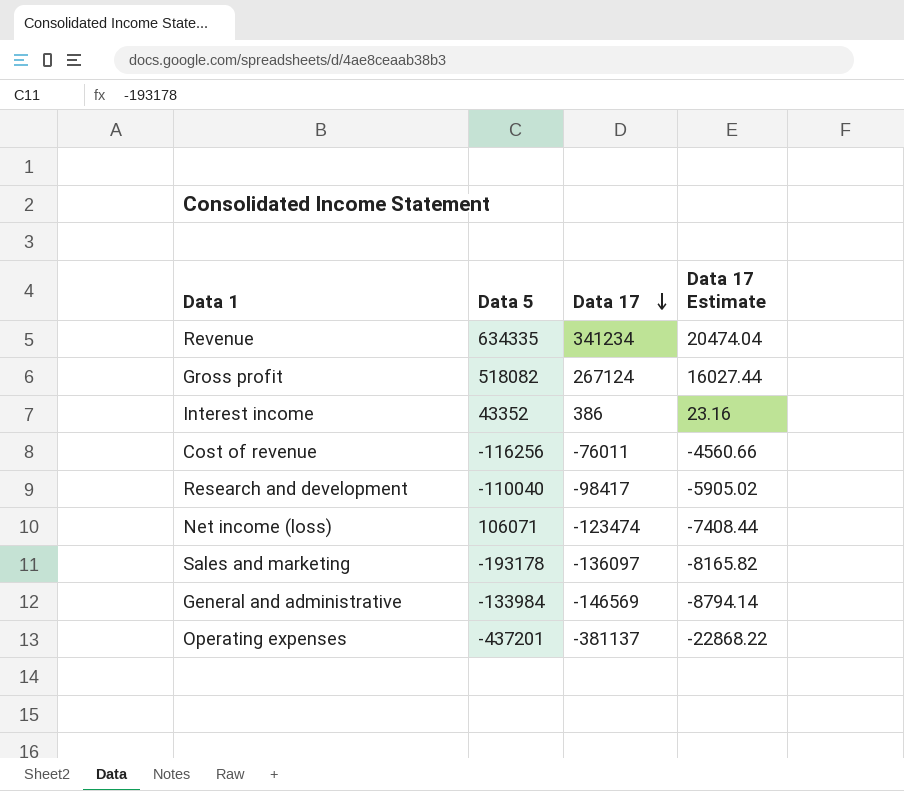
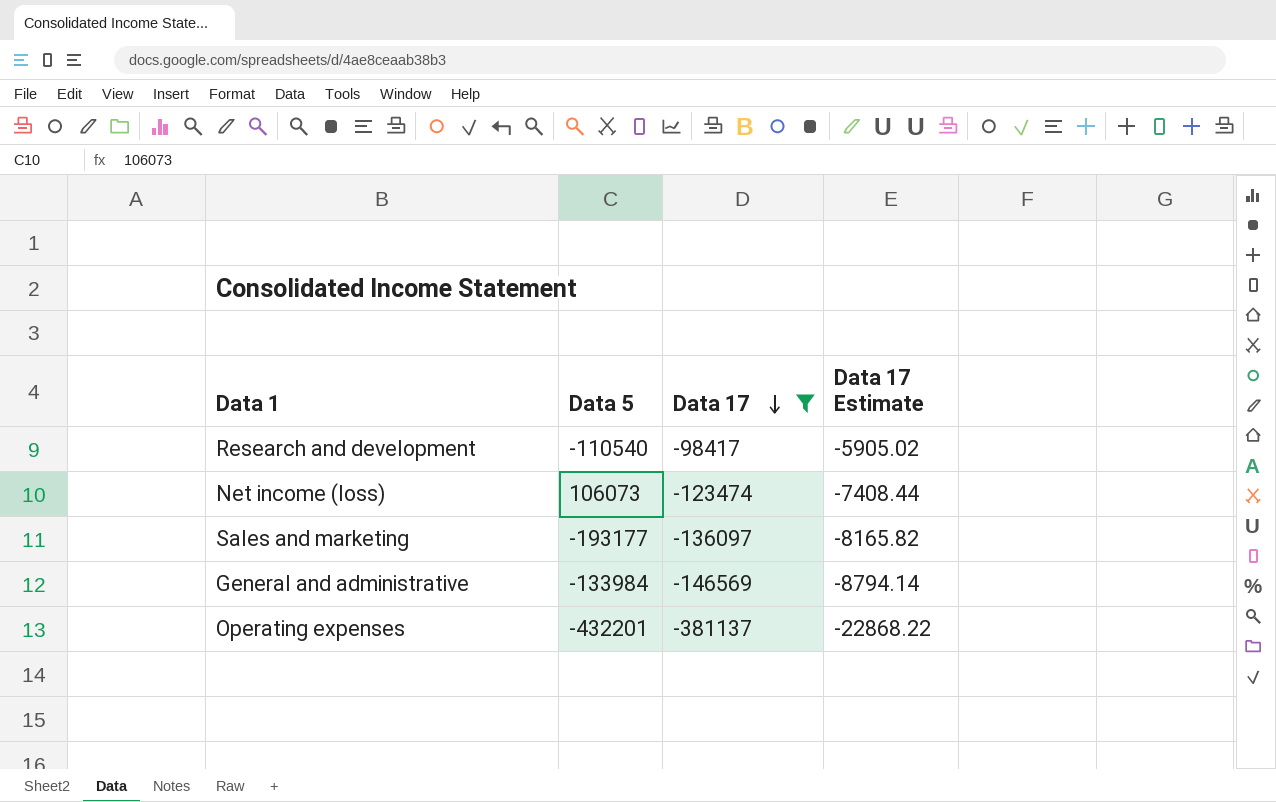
filter: none -> Data 17 <= -98417
Research and development | Data 5: -110040 -> -110540
Net income (loss) | Data 5: 106071 -> 106073
Sales and marketing | Data 5: -193178 -> -193177
Operating expenses | Data 5: -437201 -> -432201

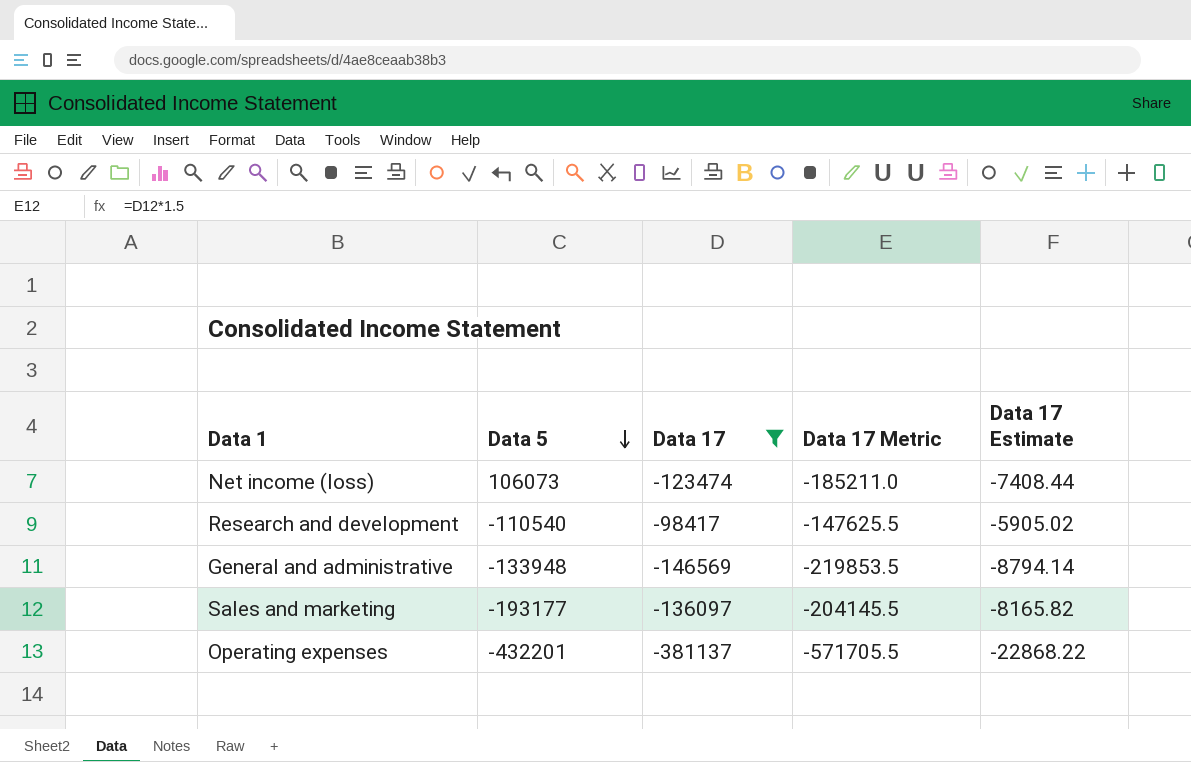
row order: Data 17 descending -> Data 5 descending
column Data 17 Metric | formula: none -> [Data 17] * 1.5
General and administrative | Data 5: -133984 -> -133948

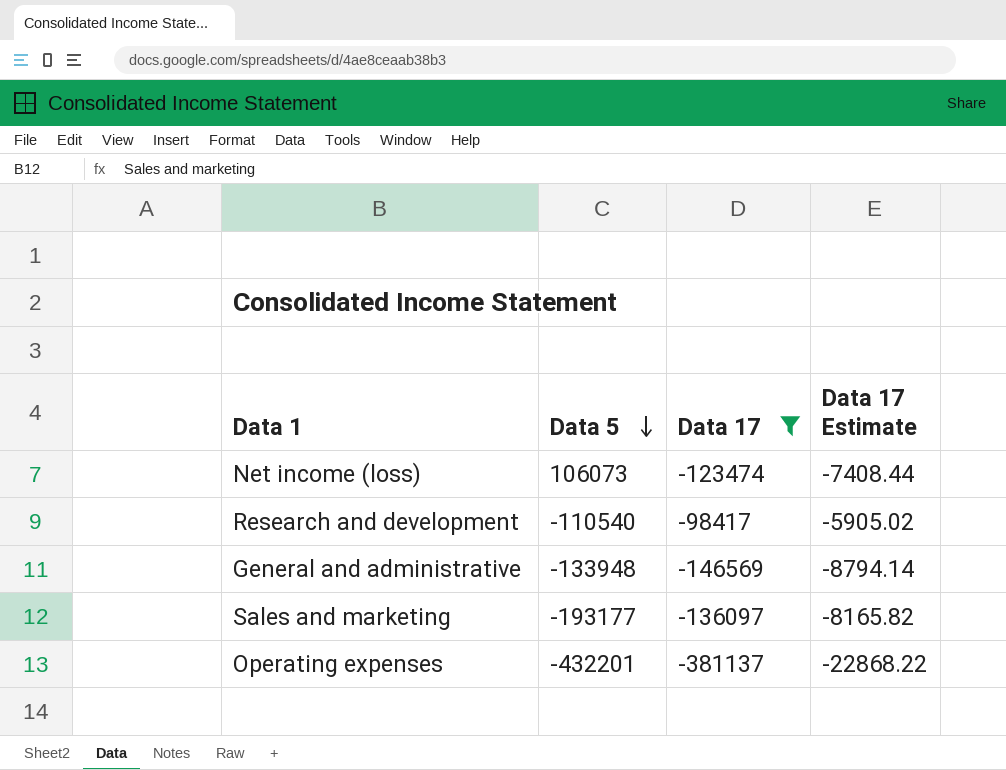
column Data 17 Metric | formula: [Data 17] * 1.5 -> none

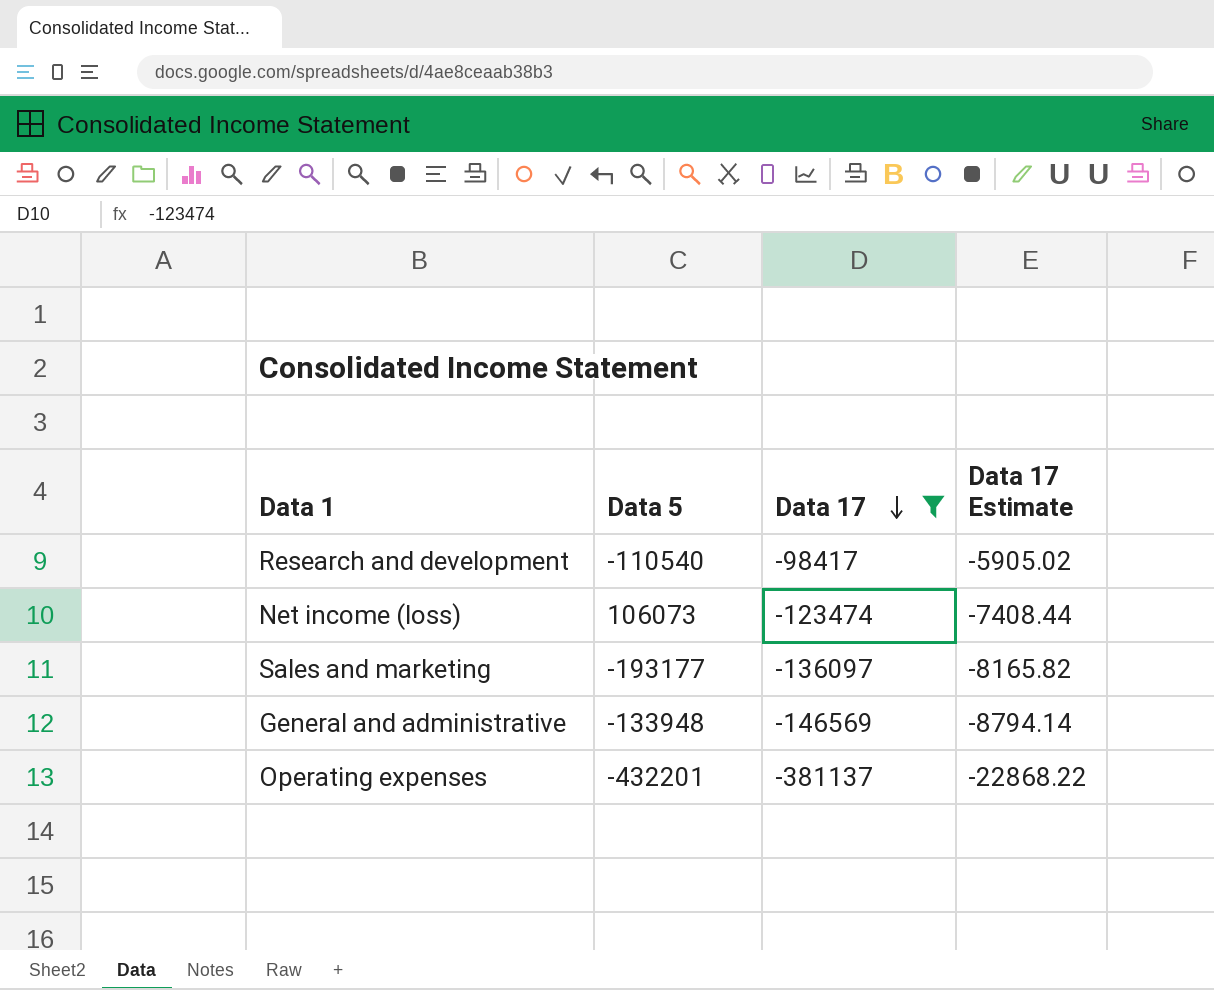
row order: Data 5 descending -> Data 17 descending

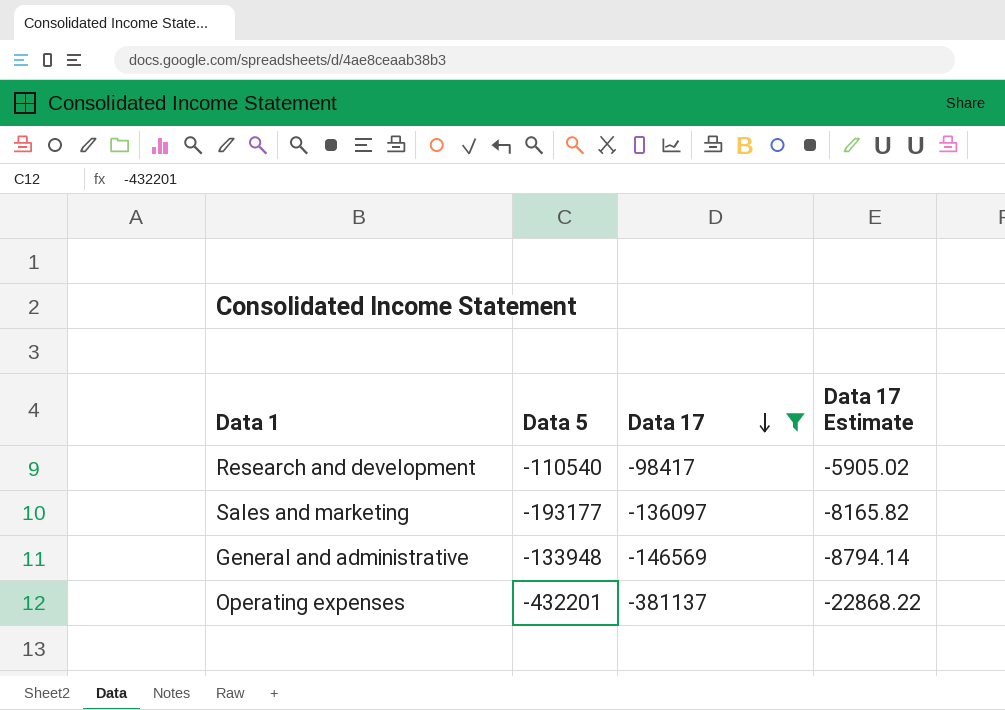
row Net income (loss): 106073 | -123474 | -7408.44 -> none

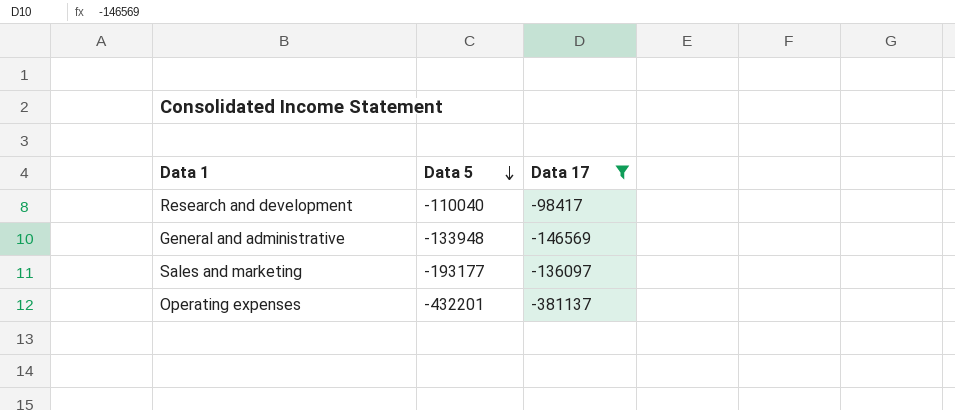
row order: Data 17 descending -> Data 5 descending
column Data 17 Estimate | formula: [Data 17] * 0.06 -> none
Research and development | Data 5: -110540 -> -110040

